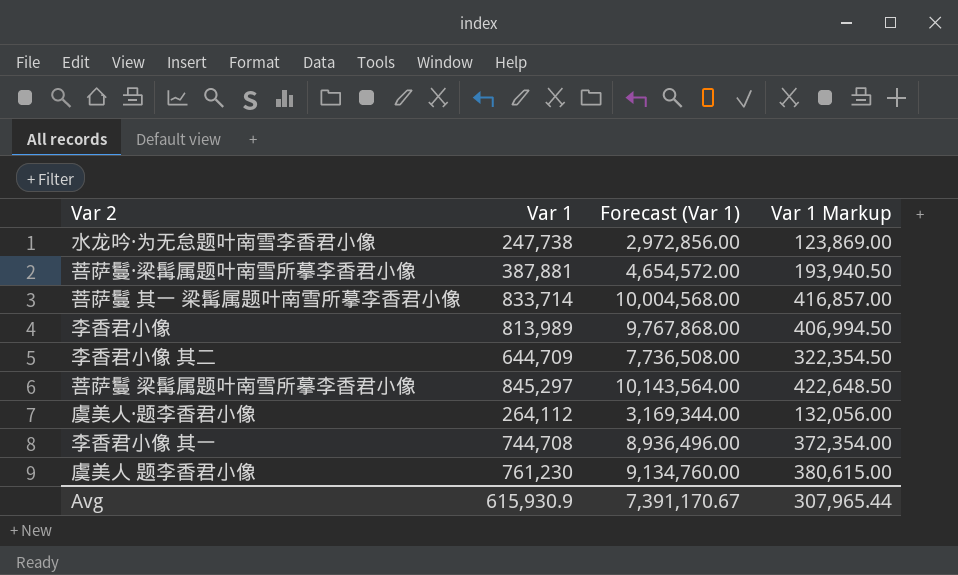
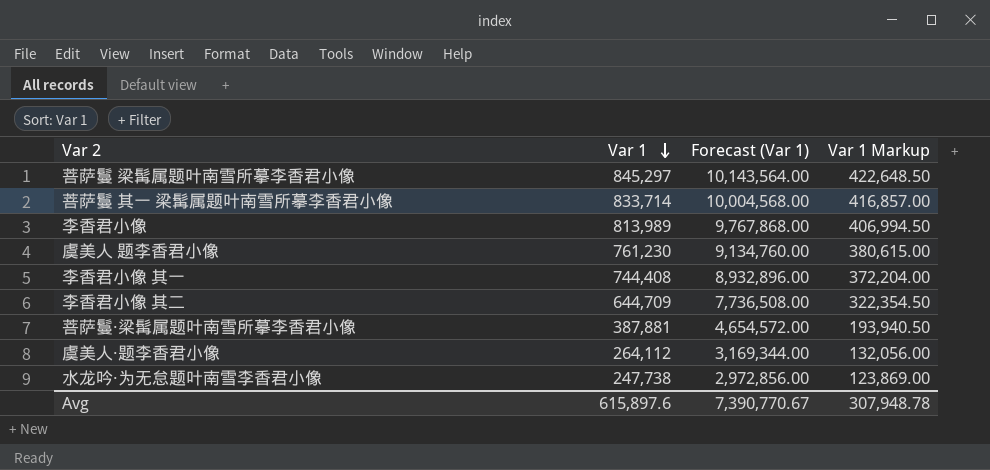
row order: none -> Var 1 descending
李香君小像 其一 | Var 1: 744,708 -> 744,408
李香君小像 其一 | Forecast (Var 1): 8,936,496.00 -> 8,932,896.00
李香君小像 其一 | Var 1 Markup: 372,354.00 -> 372,204.00
Avg | Var 1: 615,930.9 -> 615,897.6
Avg | Forecast (Var 1): 7,391,170.67 -> 7,390,770.67
Avg | Var 1 Markup: 307,965.44 -> 307,948.78

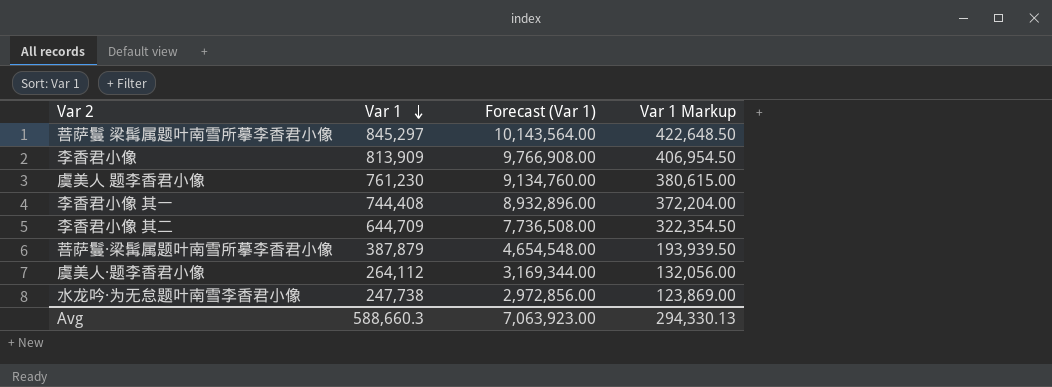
row 菩萨鬘 其一 梁髯属题叶南雪所摹李香君小像: 833,714 | 10,004,568.00 | 416,857.00 -> none
李香君小像 | Var 1: 813,989 -> 813,909
李香君小像 | Forecast (Var 1): 9,767,868.00 -> 9,766,908.00
李香君小像 | Var 1 Markup: 406,994.50 -> 406,954.50
菩萨鬘·梁髯属题叶南雪所摹李香君小像 | Var 1: 387,881 -> 387,879
菩萨鬘·梁髯属题叶南雪所摹李香君小像 | Forecast (Var 1): 4,654,572.00 -> 4,654,548.00
菩萨鬘·梁髯属题叶南雪所摹李香君小像 | Var 1 Markup: 193,940.50 -> 193,939.50
Avg | Var 1: 615,897.6 -> 588,660.3
Avg | Forecast (Var 1): 7,390,770.67 -> 7,063,923.00
Avg | Var 1 Markup: 307,948.78 -> 294,330.13

